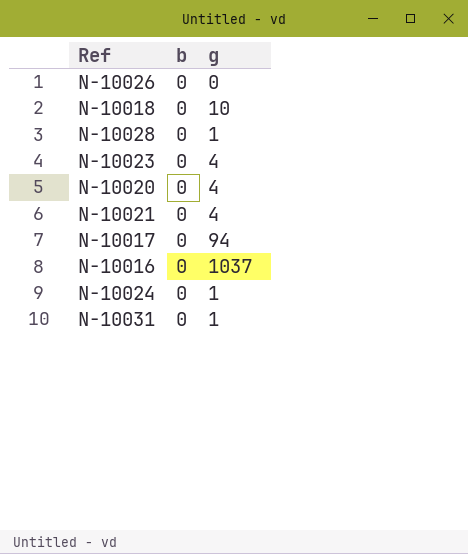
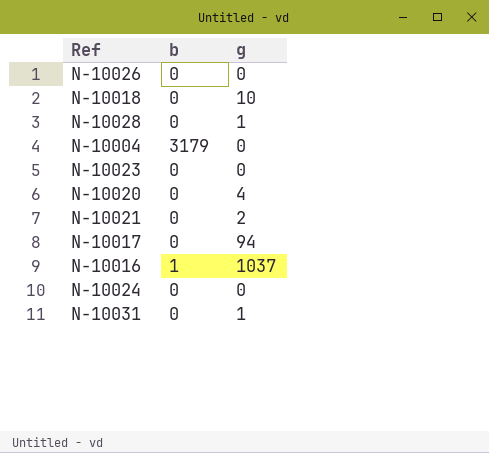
row N-10004: none -> 3179 | 0
N-10023 | g: 4 -> 0
N-10021 | g: 4 -> 2
N-10016 | b: 0 -> 1
N-10024 | g: 1 -> 0

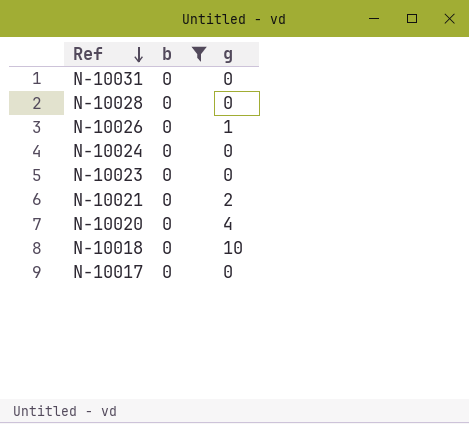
filter: none -> b = 0
row order: none -> Ref descending
N-10031 | g: 1 -> 0
N-10028 | g: 1 -> 0
N-10026 | g: 0 -> 1
N-10017 | g: 94 -> 0

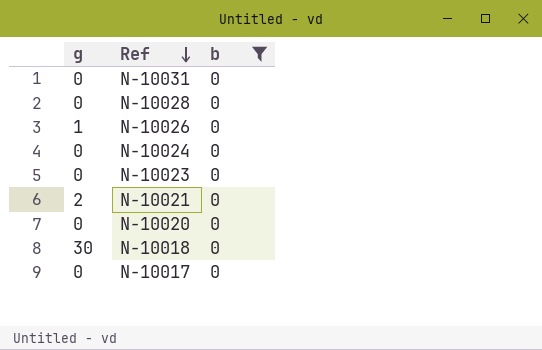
column g | position: 3 -> 1
N-10020 | g: 4 -> 0
N-10018 | g: 10 -> 30

